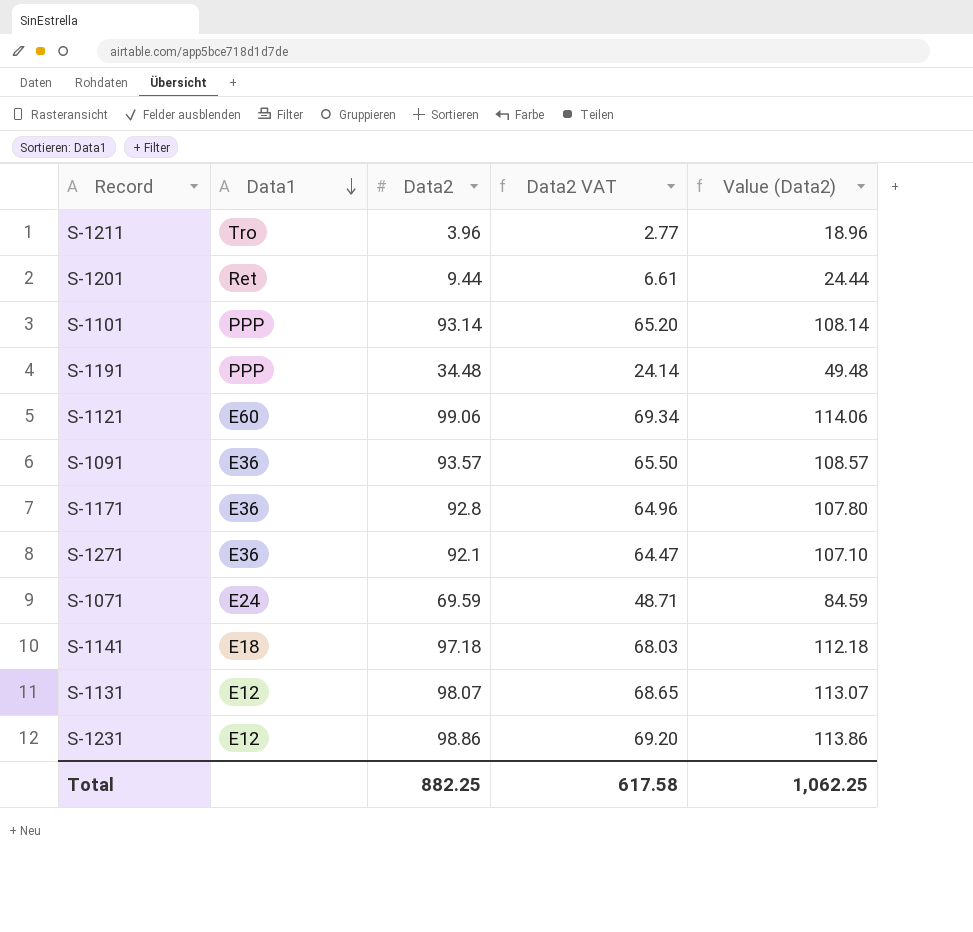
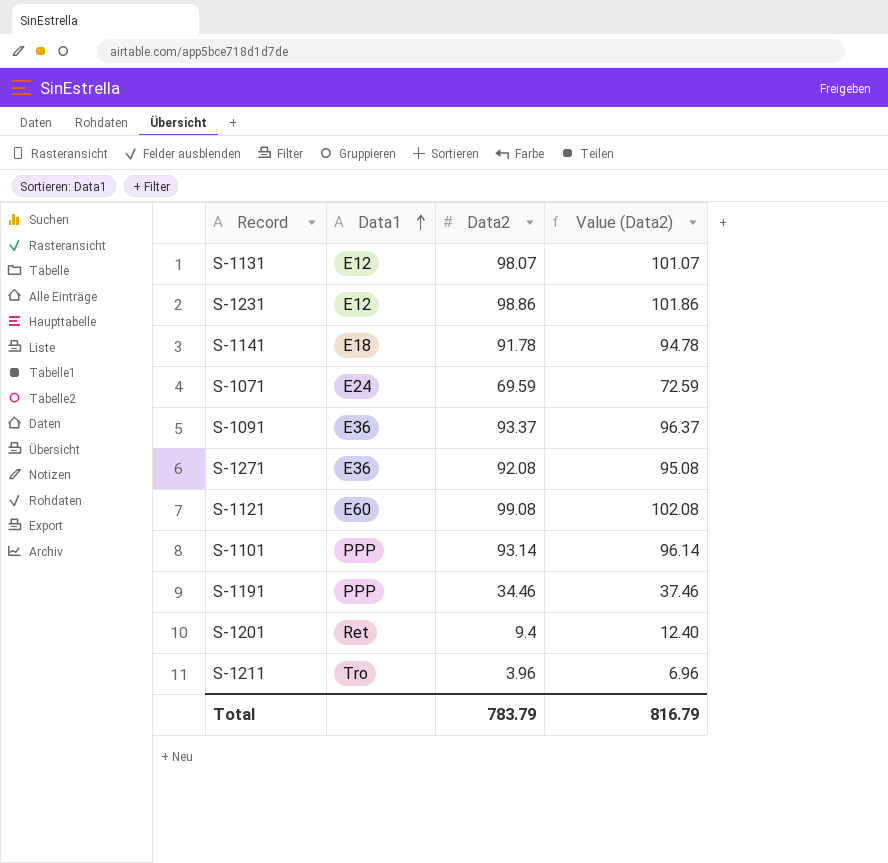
row order: Data1 descending -> Data1 ascending
column Data2 VAT | formula: [Data2] * 0.7 -> none
column Value (Data2) | formula: [Data2] + 15 -> [Data2] + 3
row S-1171: E36 | 92.8 | 64.96 | 107.80 -> none
S-1141 | Data2: 97.18 -> 91.78
S-1091 | Data2: 93.57 -> 93.37
S-1271 | Data2: 92.1 -> 92.08
S-1121 | Data2: 99.06 -> 99.08
S-1191 | Data2: 34.48 -> 34.46
S-1201 | Data2: 9.44 -> 9.4
Total | Data2: 882.25 -> 783.79
Total | Value (Data2): 1,062.25 -> 816.79

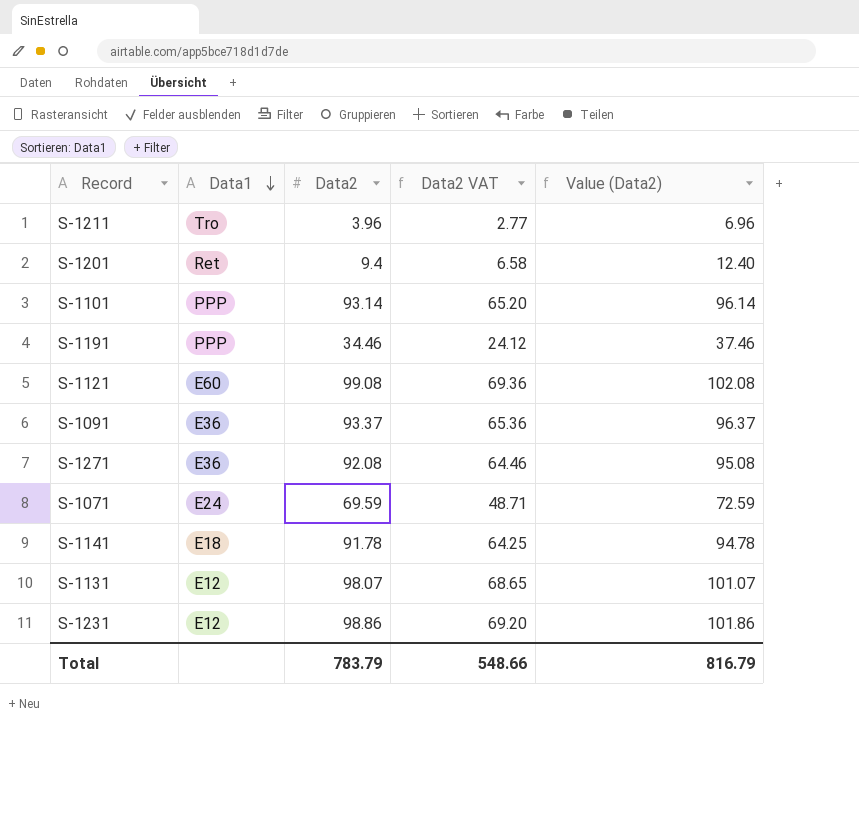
row order: Data1 ascending -> Data1 descending
column Data2 VAT | formula: none -> [Data2] * 0.7

